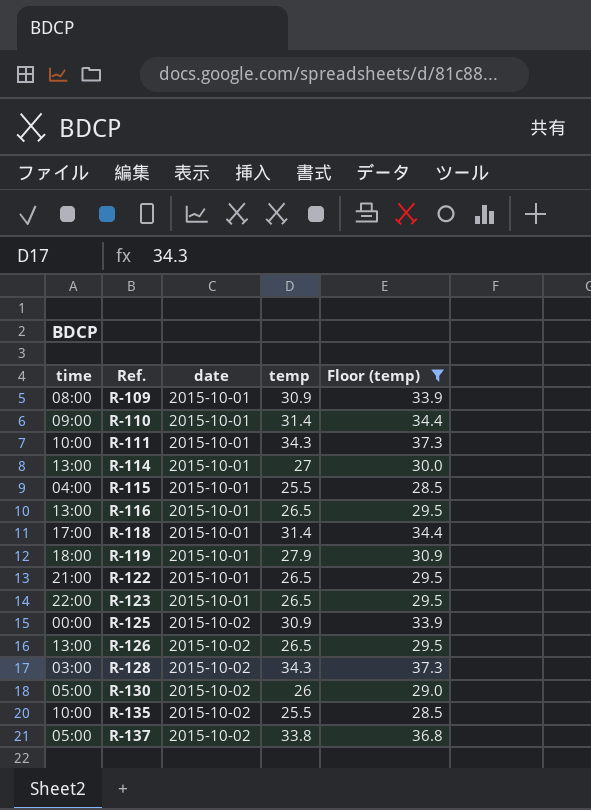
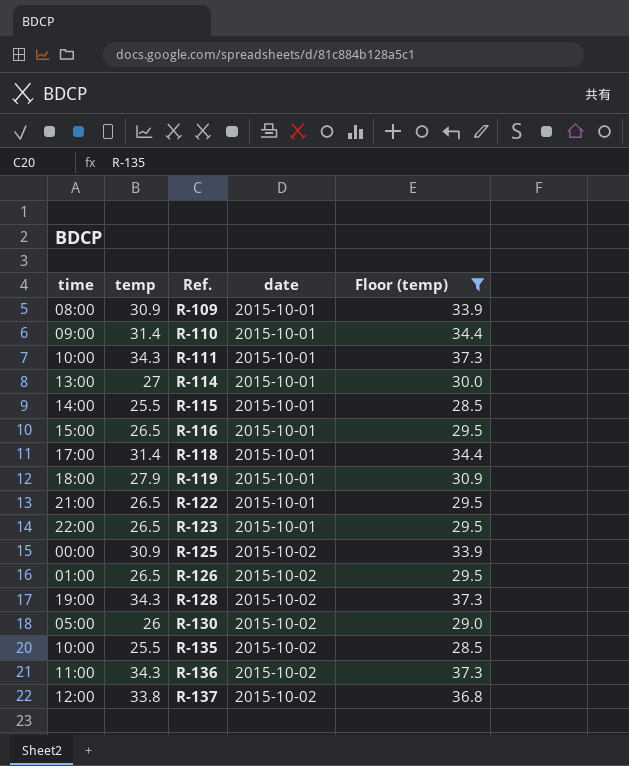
column temp | position: 4 -> 2
R-115 | time: 04:00 -> 14:00
R-116 | time: 13:00 -> 15:00
R-126 | time: 13:00 -> 01:00
R-128 | time: 03:00 -> 19:00
row R-136: none -> 11:00 | 34.3 | 2015-10-02 | 37.3
R-137 | time: 05:00 -> 12:00

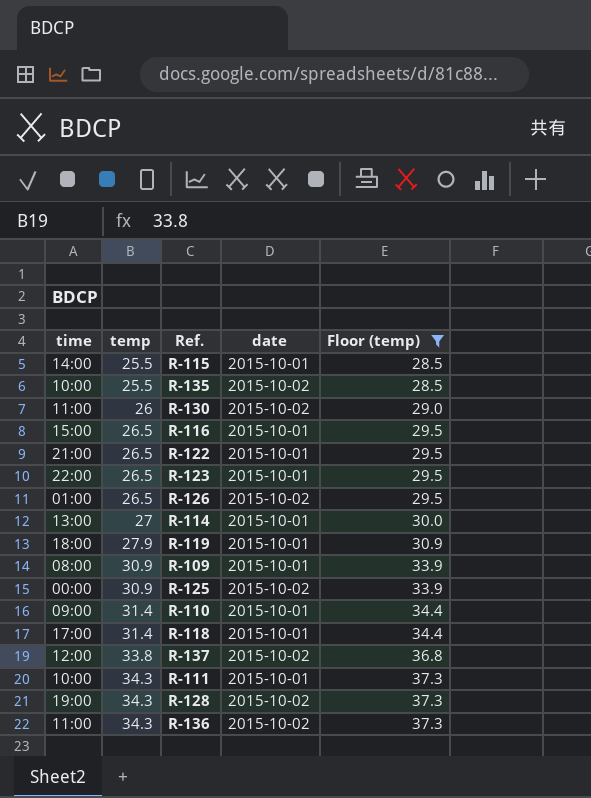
row order: Ref. ascending -> temp ascending
R-130 | time: 05:00 -> 11:00

